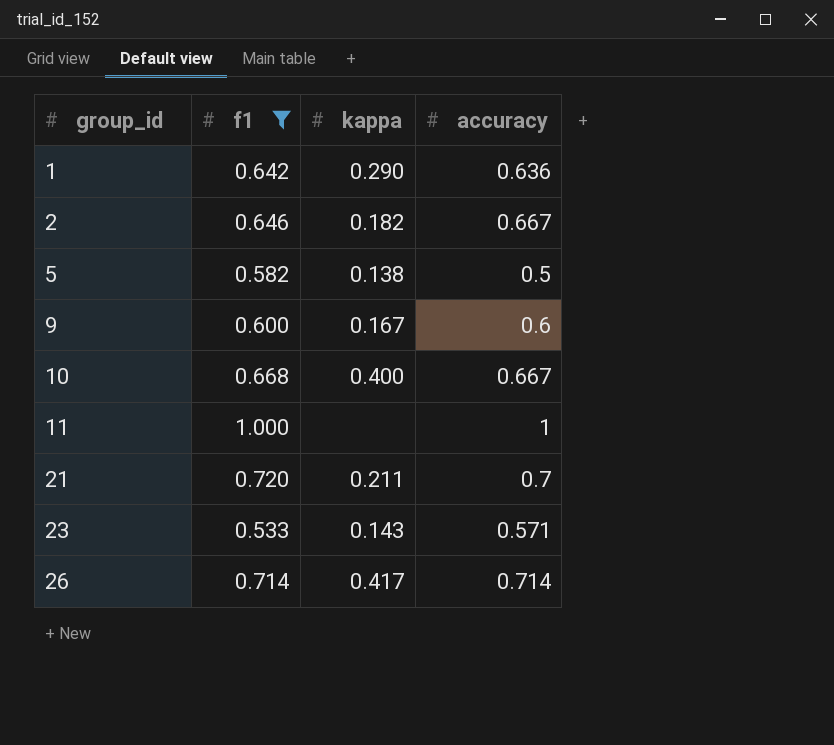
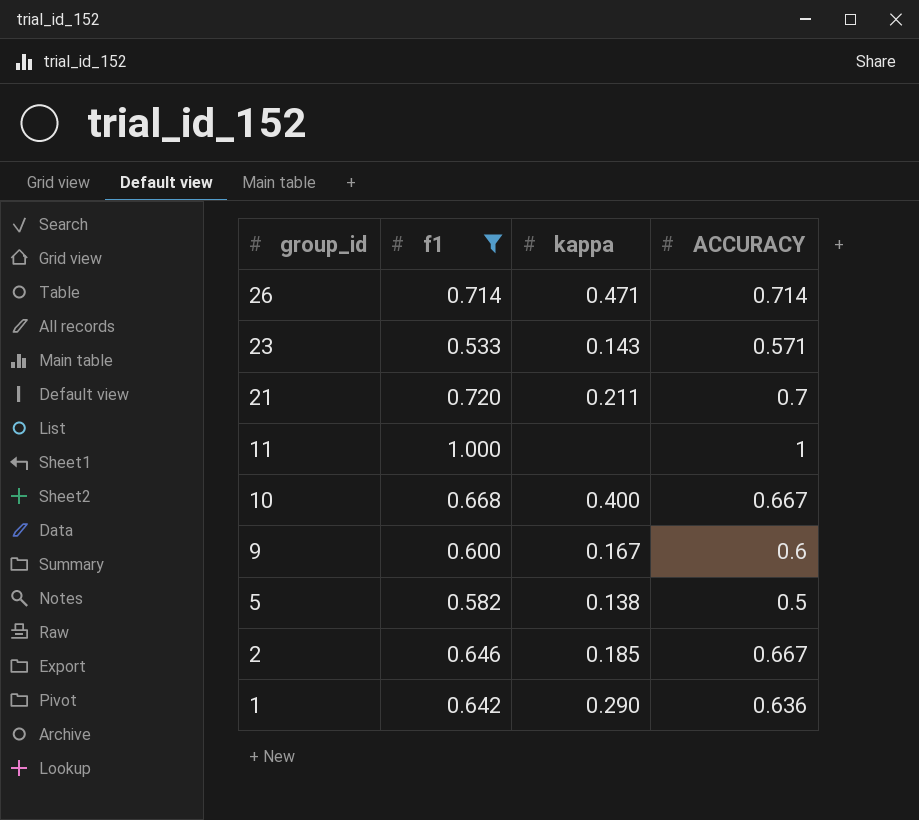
row order: group_id ascending -> group_id descending
column name: accuracy -> ACCURACY
26 | kappa: 0.417 -> 0.471
2 | kappa: 0.182 -> 0.185

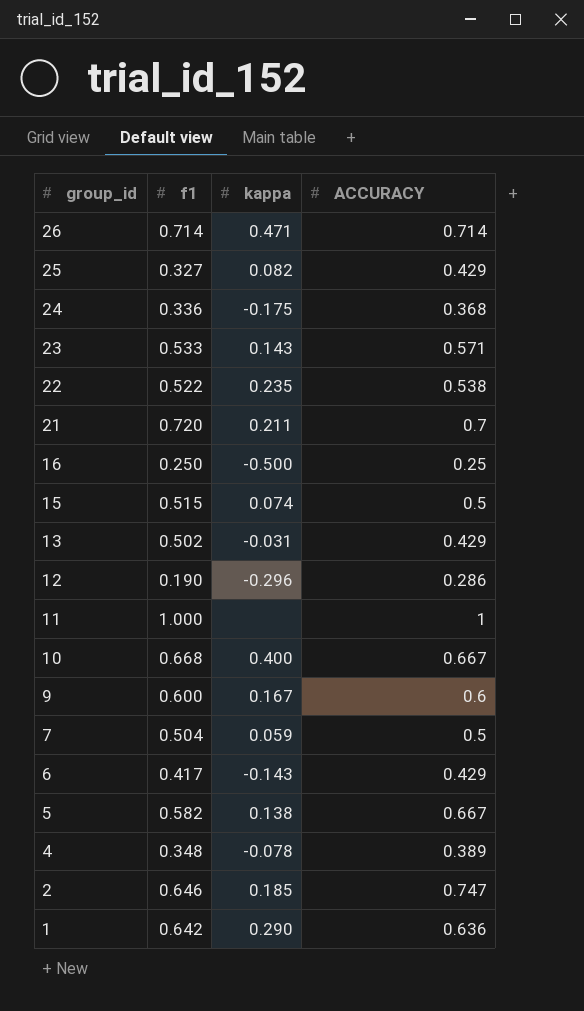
filter: f1 >= 0.533 -> none
5 | ACCURACY: 0.5 -> 0.667
2 | ACCURACY: 0.667 -> 0.747

